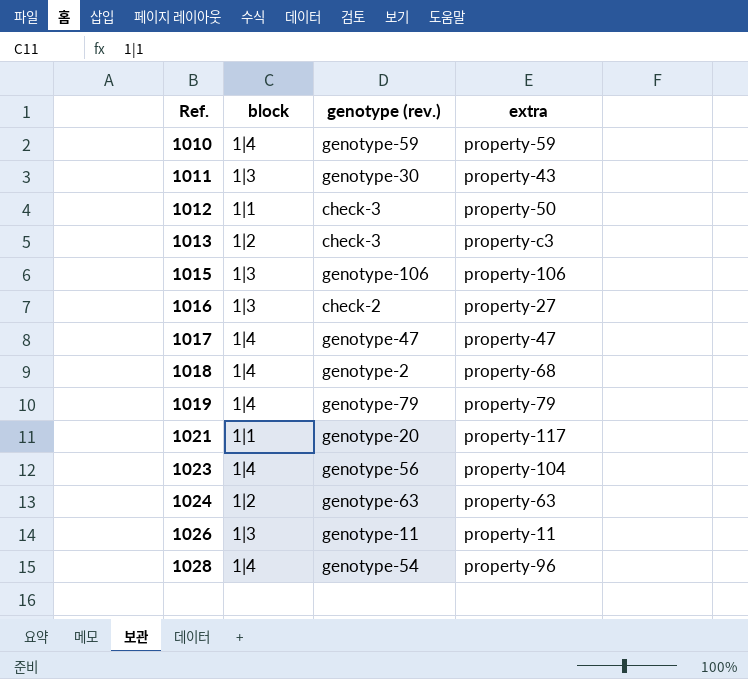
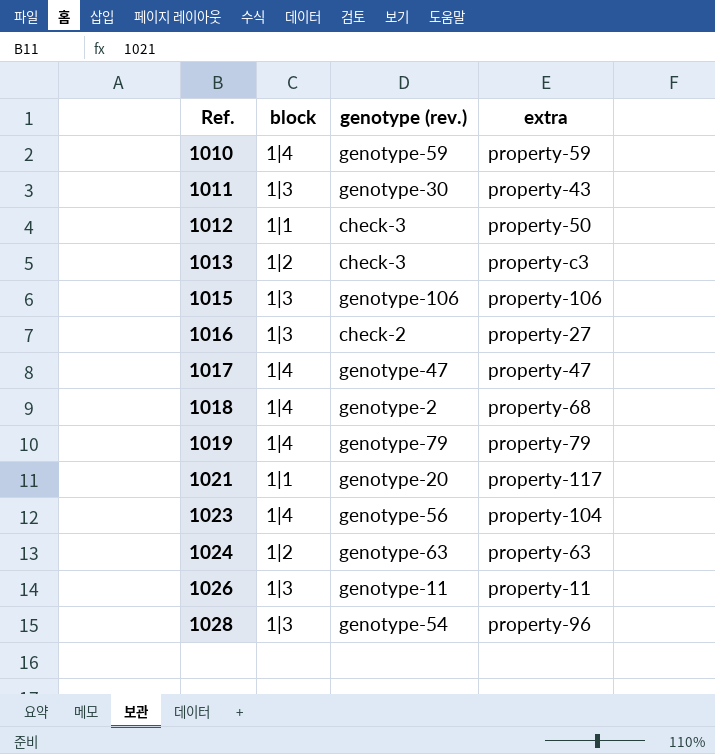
1028 | block: 1|4 -> 1|3

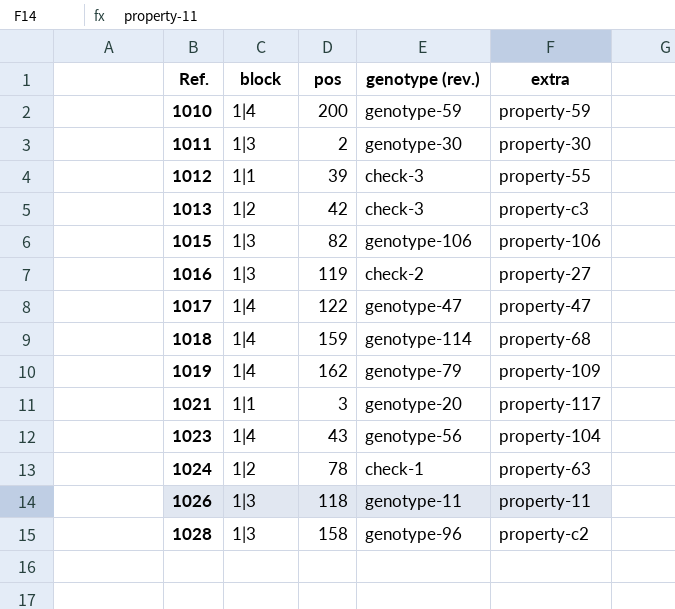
column pos | position: none -> 3
1011 | extra: property-43 -> property-30
1012 | extra: property-50 -> property-55
1018 | genotype (rev.): genotype-2 -> genotype-114
1019 | extra: property-79 -> property-109
1024 | genotype (rev.): genotype-63 -> check-1
1028 | genotype (rev.): genotype-54 -> genotype-96
1028 | extra: property-96 -> property-c2

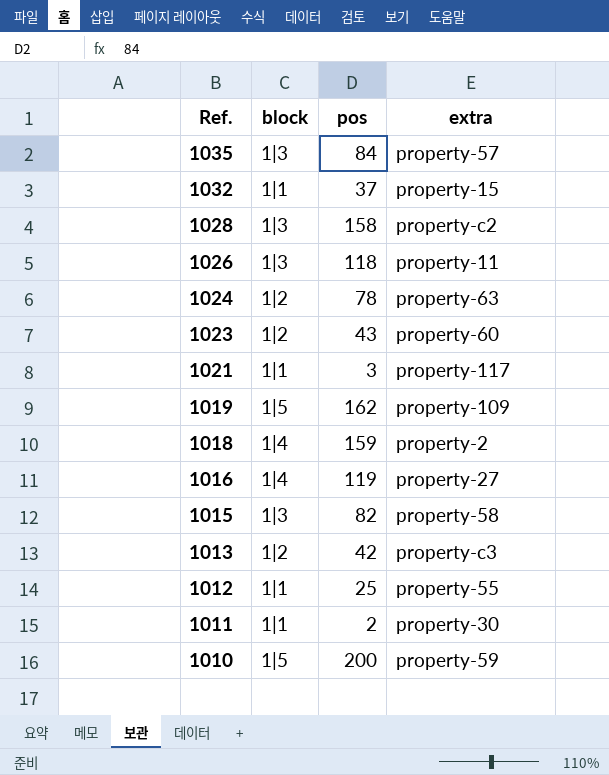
row order: Ref. ascending -> Ref. descending
column genotype (rev.) | position: 4 -> none
row 1017: 1|4 | 122 | genotype-47 | property-47 -> none
row 1035: none -> 1|3 | 84 | property-57
row 1032: none -> 1|1 | 37 | property-15
1023 | block: 1|4 -> 1|2
1023 | extra: property-104 -> property-60
1019 | block: 1|4 -> 1|5
1018 | extra: property-68 -> property-2
1016 | block: 1|3 -> 1|4
1015 | extra: property-106 -> property-58
1012 | pos: 39 -> 25
1011 | block: 1|3 -> 1|1
1010 | block: 1|4 -> 1|5

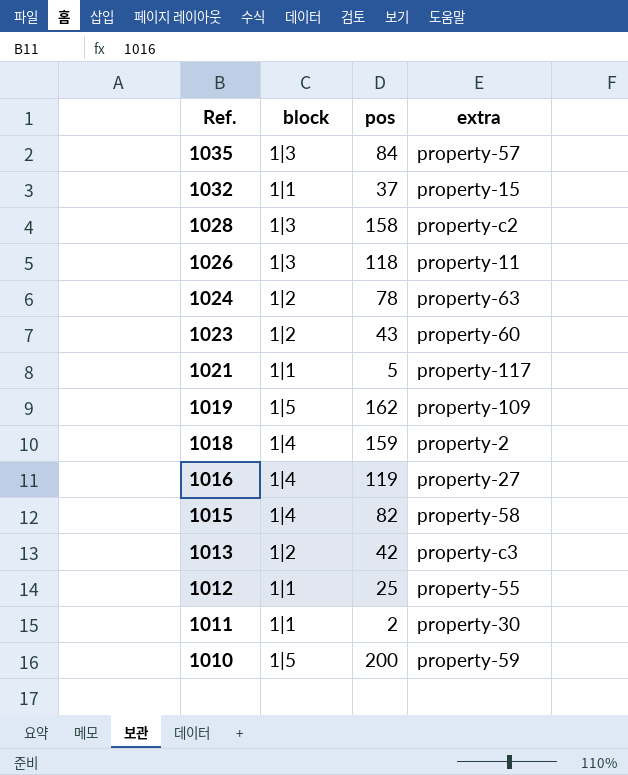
1021 | pos: 3 -> 5
1015 | block: 1|3 -> 1|4

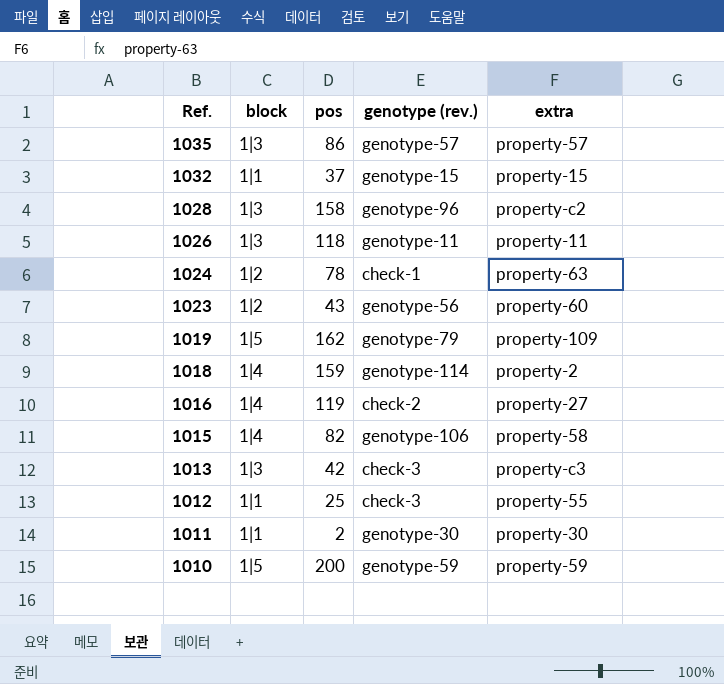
column genotype (rev.) | position: none -> 4
row 1021: 1|1 | 5 | property-117 -> none
1035 | pos: 84 -> 86
1013 | block: 1|2 -> 1|3

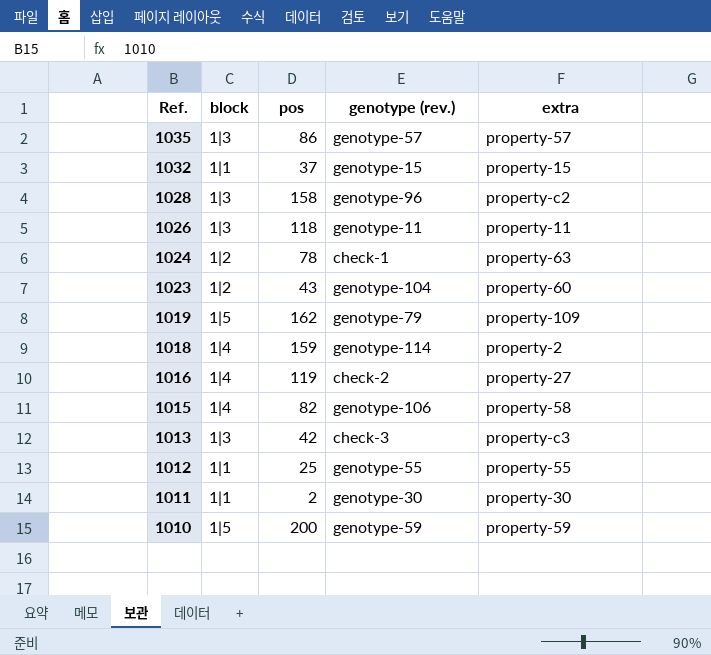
1023 | genotype (rev.): genotype-56 -> genotype-104
1012 | genotype (rev.): check-3 -> genotype-55

